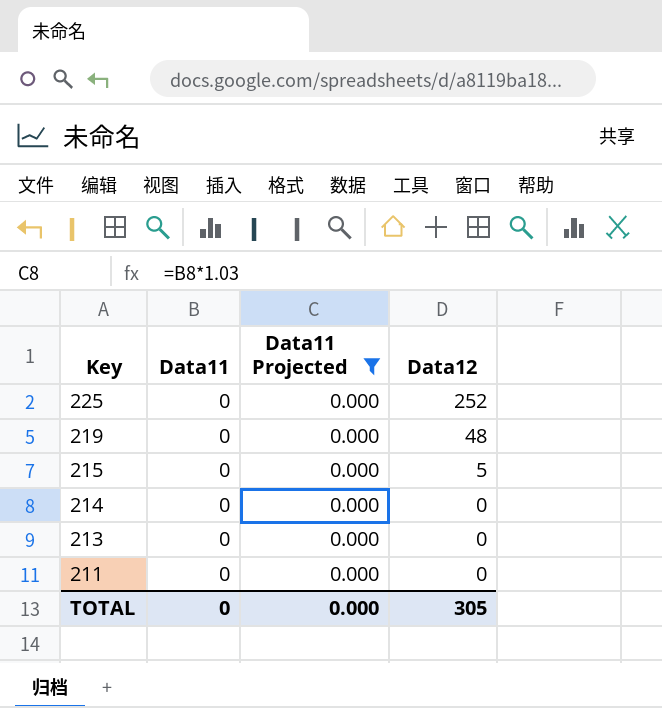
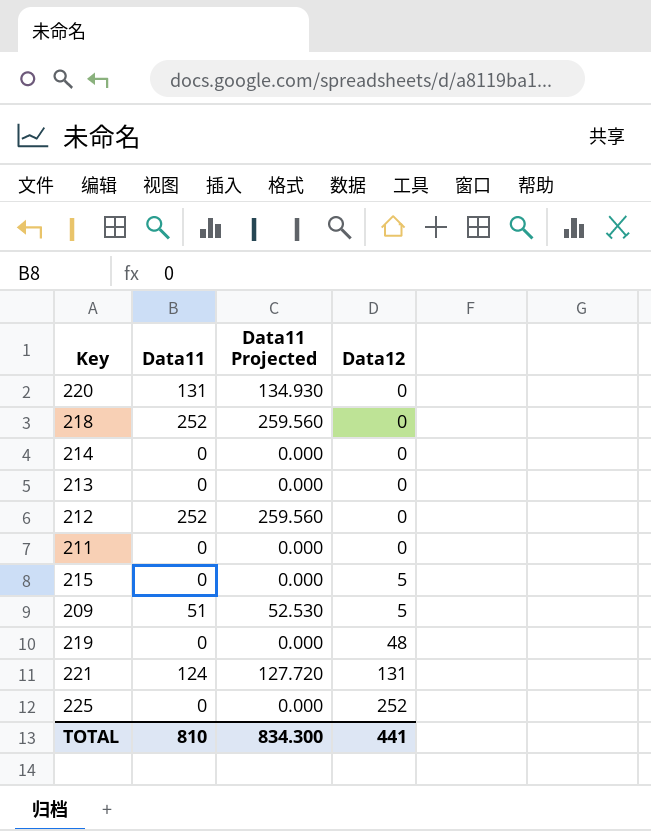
filter: Data11 Projected = 0.000 -> none
row order: Key descending -> Data12 ascending
TOTAL | Data11: 0 -> 810
TOTAL | Data11 Projected: 0.000 -> 834.300
TOTAL | Data12: 305 -> 441

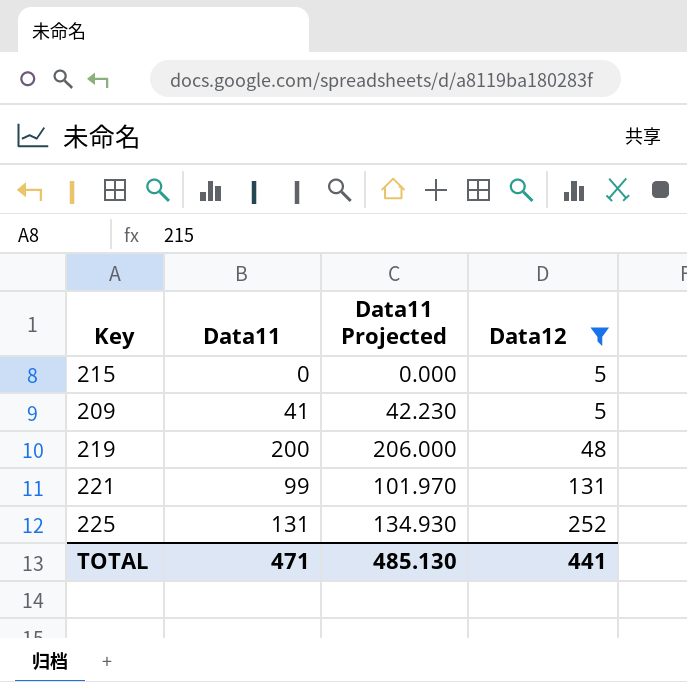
filter: none -> Data12 != 0
209 | Data11: 51 -> 41
209 | Data11 Projected: 52.530 -> 42.230
219 | Data11: 0 -> 200
219 | Data11 Projected: 0.000 -> 206.000
221 | Data11: 124 -> 99
221 | Data11 Projected: 127.720 -> 101.970
225 | Data11: 0 -> 131
225 | Data11 Projected: 0.000 -> 134.930
TOTAL | Data11: 810 -> 471
TOTAL | Data11 Projected: 834.300 -> 485.130

